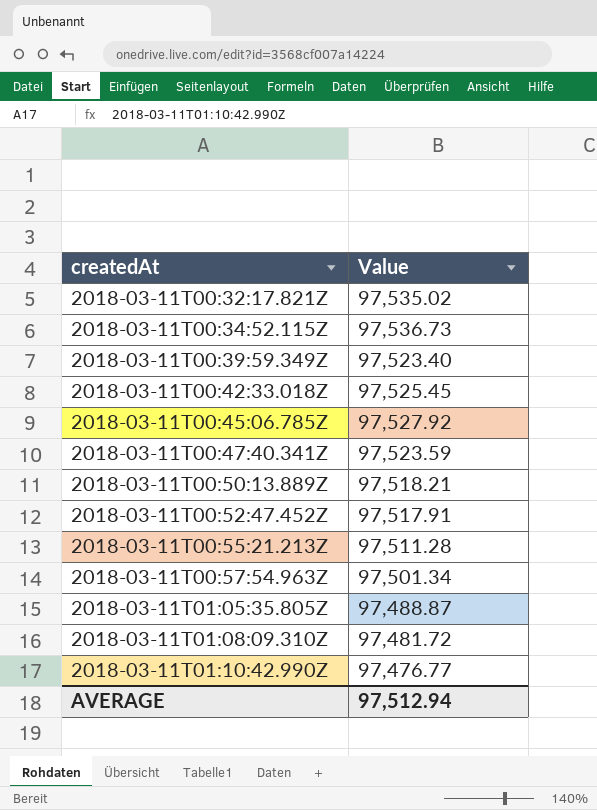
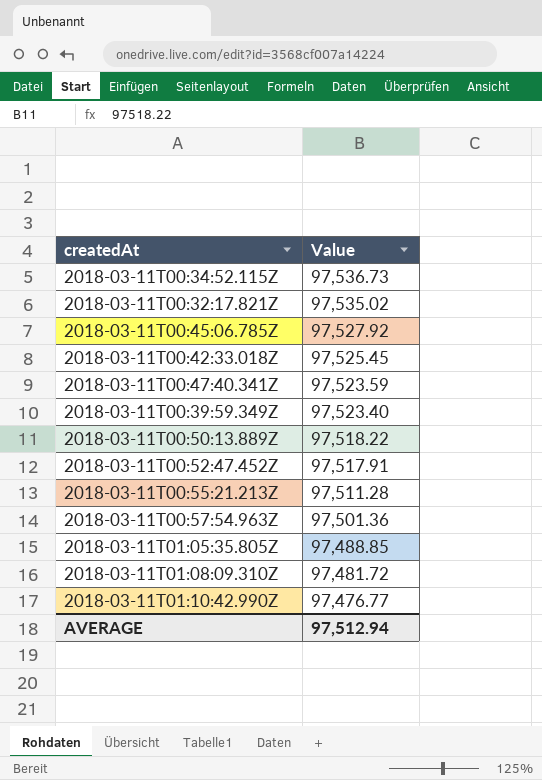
row order: createdAt ascending -> Value descending
2018-03-11T00:50:13.889Z | Value: 97,518.21 -> 97,518.22
2018-03-11T00:57:54.963Z | Value: 97,501.34 -> 97,501.36
2018-03-11T01:05:35.805Z | Value: 97,488.87 -> 97,488.85

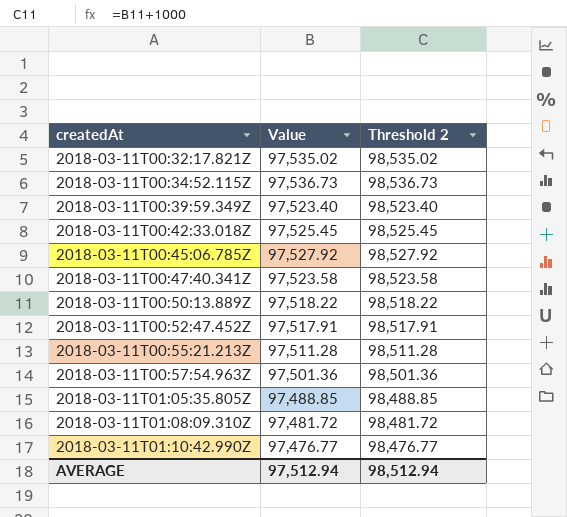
row order: Value descending -> createdAt ascending
column Threshold 2 | formula: none -> [Value] + 1000
2018-03-11T00:47:40.341Z | Value: 97,523.59 -> 97,523.58

